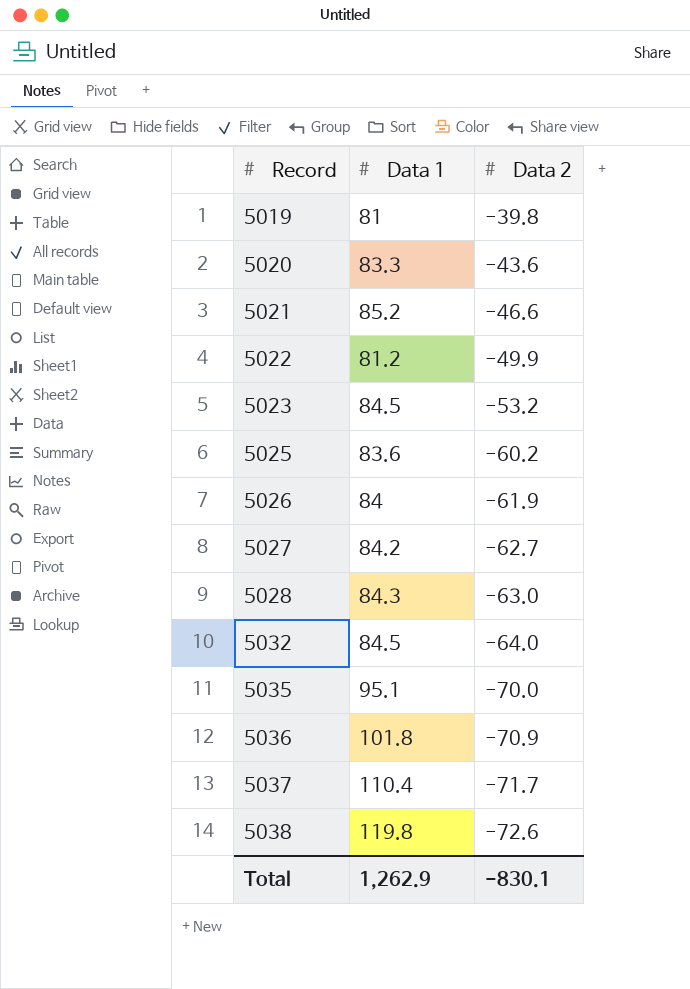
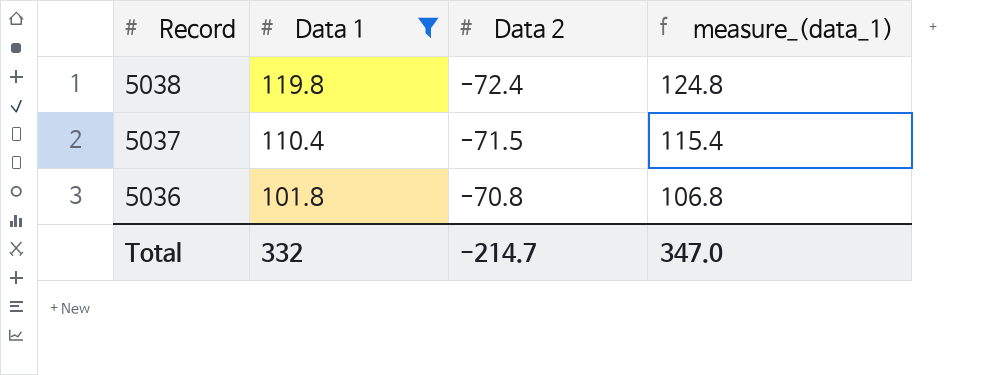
filter: none -> Data 1 >= 101.8
row order: Record ascending -> Record descending
column measure_(data_1) | formula: none -> [Data 1] + 5
5038 | Data 2: -72.6 -> -72.4
5037 | Data 2: -71.7 -> -71.5
5036 | Data 2: -70.9 -> -70.8
Total | Data 1: 1,262.9 -> 332
Total | Data 2: -830.1 -> -214.7

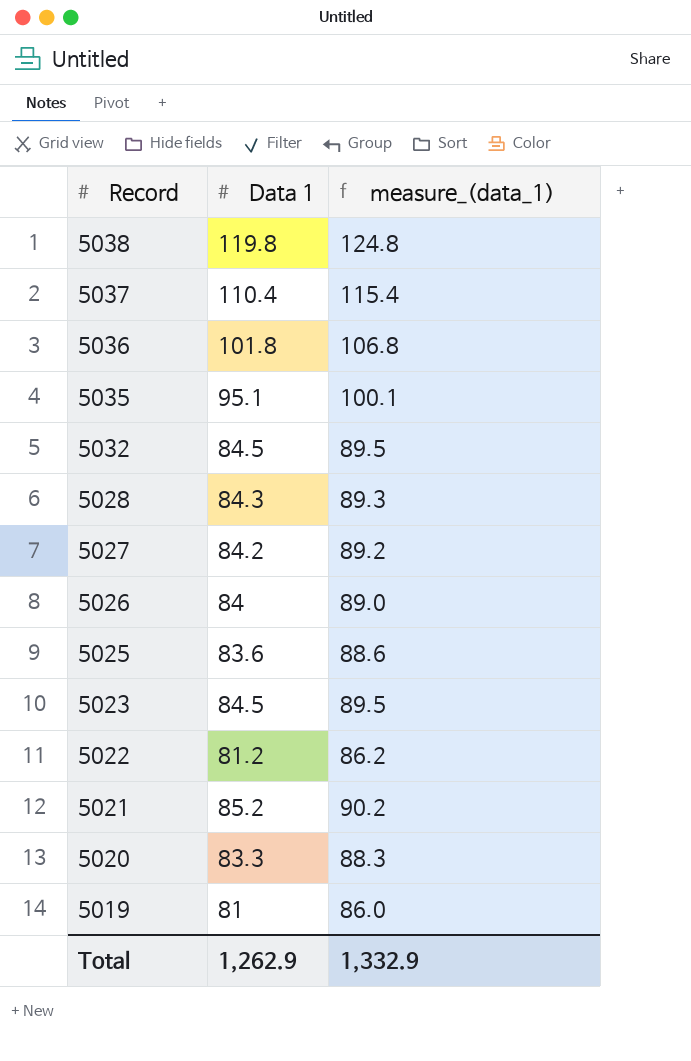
filter: Data 1 >= 101.8 -> none
column Data 2 | position: 3 -> none
Total | Data 1: 332 -> 1,262.9
Total | measure_(data_1): 347.0 -> 1,332.9

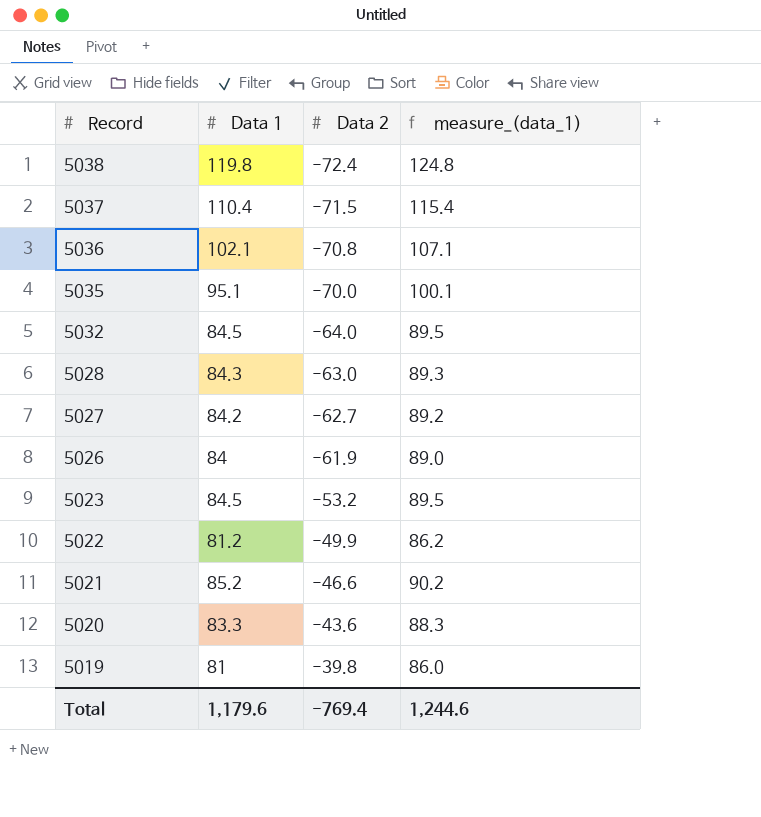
column Data 2 | position: none -> 3
row 5025: 83.6 | 88.6 -> none
5036 | Data 1: 101.8 -> 102.1
5036 | measure_(data_1): 106.8 -> 107.1
Total | Data 1: 1,262.9 -> 1,179.6
Total | measure_(data_1): 1,332.9 -> 1,244.6

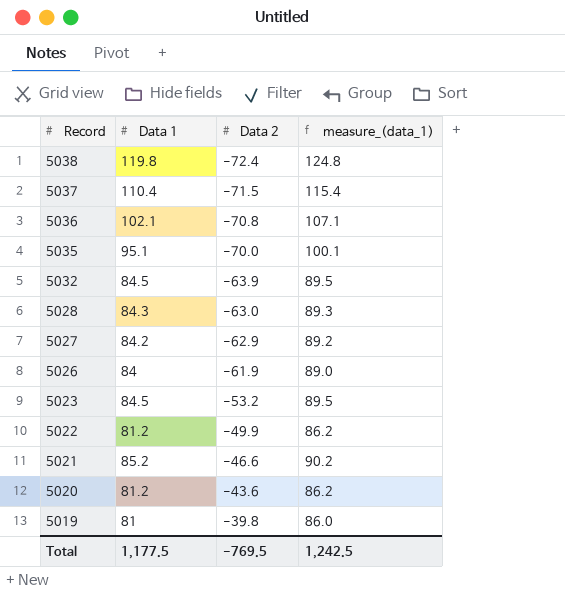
5032 | Data 2: -64.0 -> -63.9
5027 | Data 2: -62.7 -> -62.9
5020 | Data 1: 83.3 -> 81.2
5020 | measure_(data_1): 88.3 -> 86.2
Total | Data 1: 1,179.6 -> 1,177.5
Total | Data 2: -769.4 -> -769.5
Total | measure_(data_1): 1,244.6 -> 1,242.5

